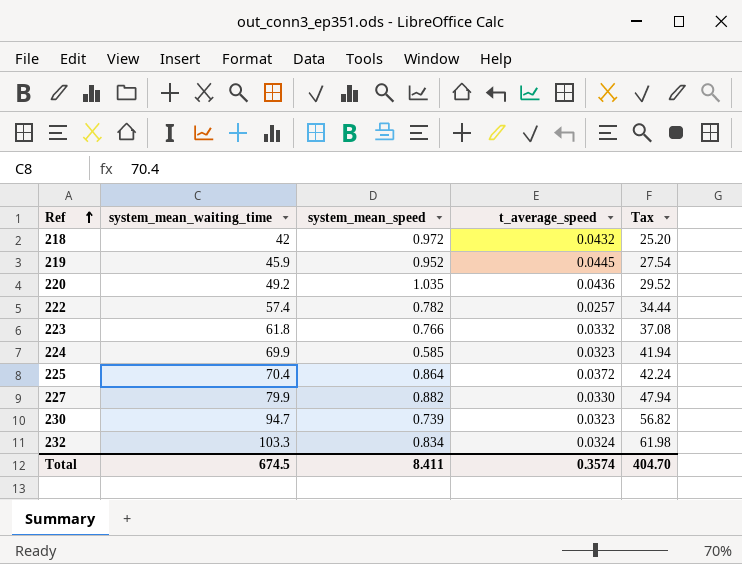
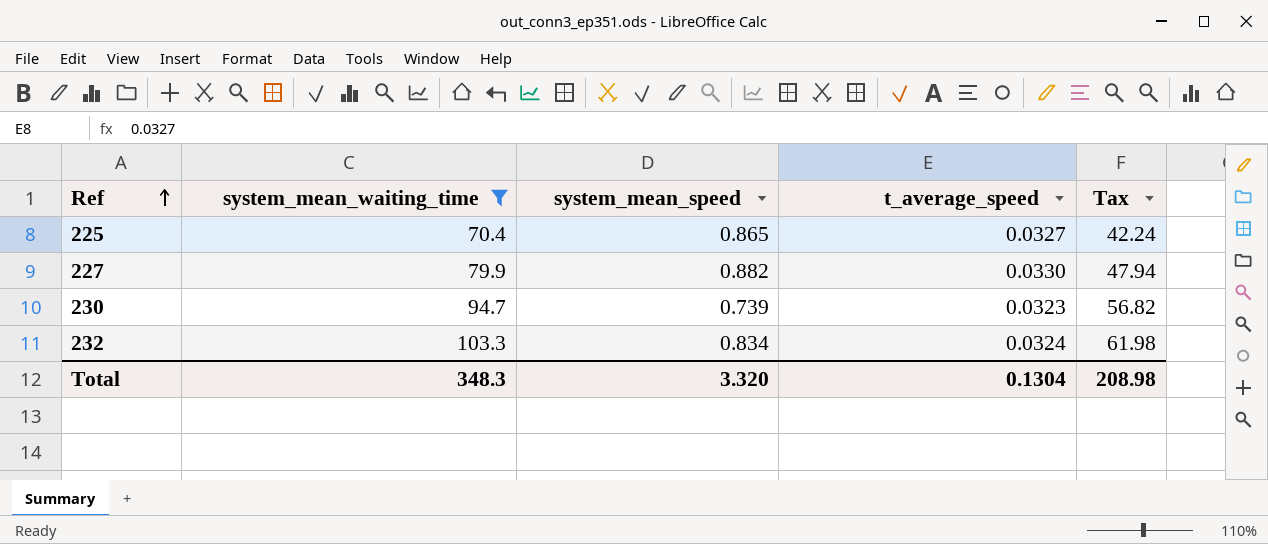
filter: none -> system_mean_waiting_time >= 70.4
225 | system_mean_speed: 0.864 -> 0.865
225 | t_average_speed: 0.0372 -> 0.0327
Total | system_mean_waiting_time: 674.5 -> 348.3
Total | system_mean_speed: 8.411 -> 3.320
Total | t_average_speed: 0.3574 -> 0.1304
Total | Tax: 404.70 -> 208.98

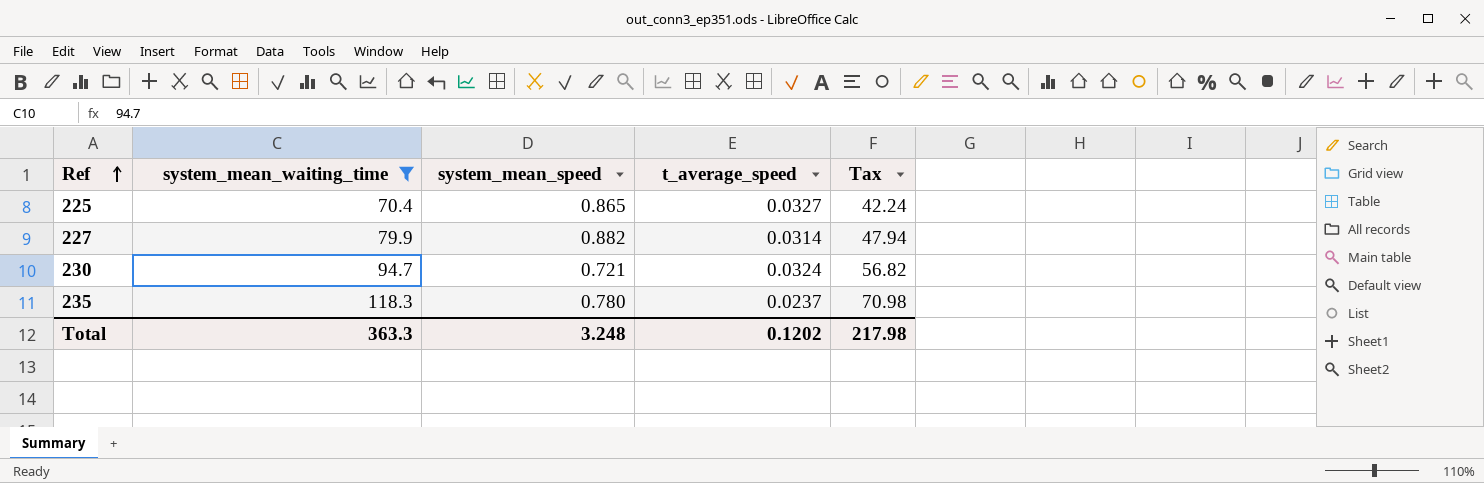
row 232: 103.3 | 0.834 | 0.0324 | 61.98 -> none
227 | t_average_speed: 0.0330 -> 0.0314
230 | system_mean_speed: 0.739 -> 0.721
230 | t_average_speed: 0.0323 -> 0.0324
row 235: none -> 118.3 | 0.780 | 0.0237 | 70.98
Total | system_mean_waiting_time: 348.3 -> 363.3
Total | system_mean_speed: 3.320 -> 3.248
Total | t_average_speed: 0.1304 -> 0.1202
Total | Tax: 208.98 -> 217.98

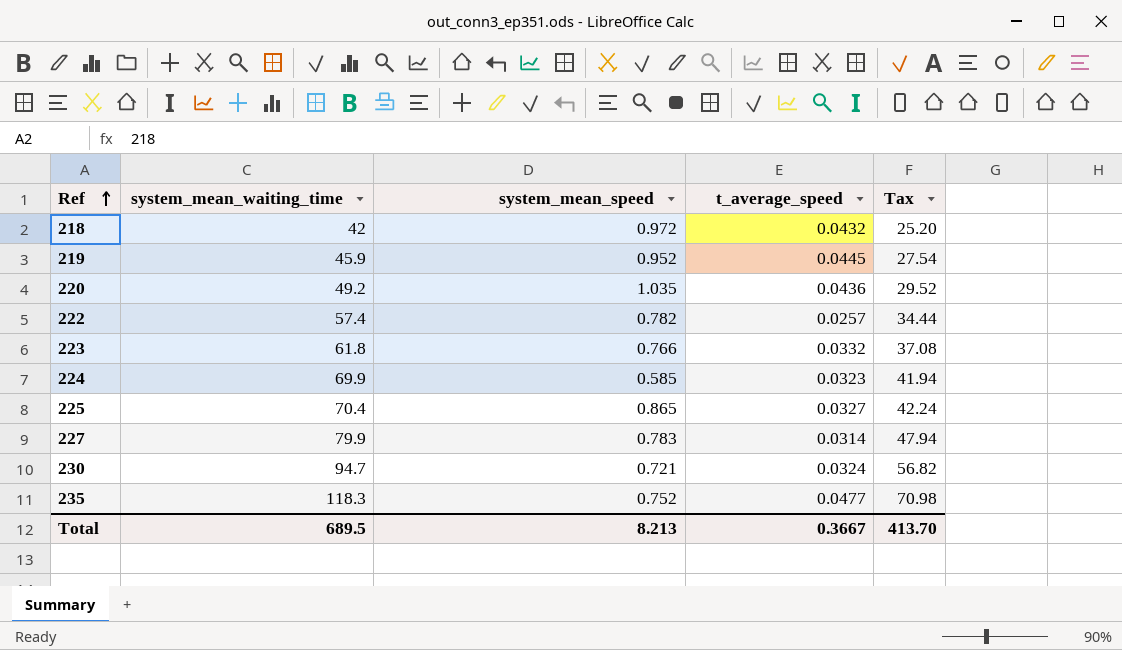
filter: system_mean_waiting_time >= 70.4 -> none
227 | system_mean_speed: 0.882 -> 0.783
235 | system_mean_speed: 0.780 -> 0.752
235 | t_average_speed: 0.0237 -> 0.0477
Total | system_mean_waiting_time: 363.3 -> 689.5
Total | system_mean_speed: 3.248 -> 8.213
Total | t_average_speed: 0.1202 -> 0.3667
Total | Tax: 217.98 -> 413.70

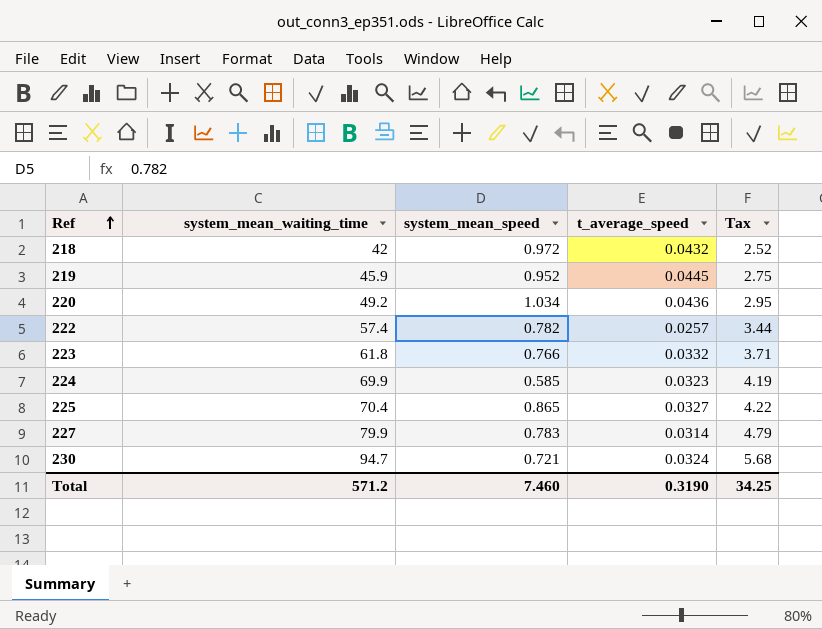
column Tax | formula: [system_mean_waiting_time] * 0.6 -> [system_mean_waiting_time] * 0.06
row 235: 118.3 | 0.752 | 0.0477 | 70.98 -> none
220 | system_mean_speed: 1.035 -> 1.034
Total | system_mean_waiting_time: 689.5 -> 571.2
Total | system_mean_speed: 8.213 -> 7.460
Total | t_average_speed: 0.3667 -> 0.3190
Total | Tax: 413.70 -> 34.25

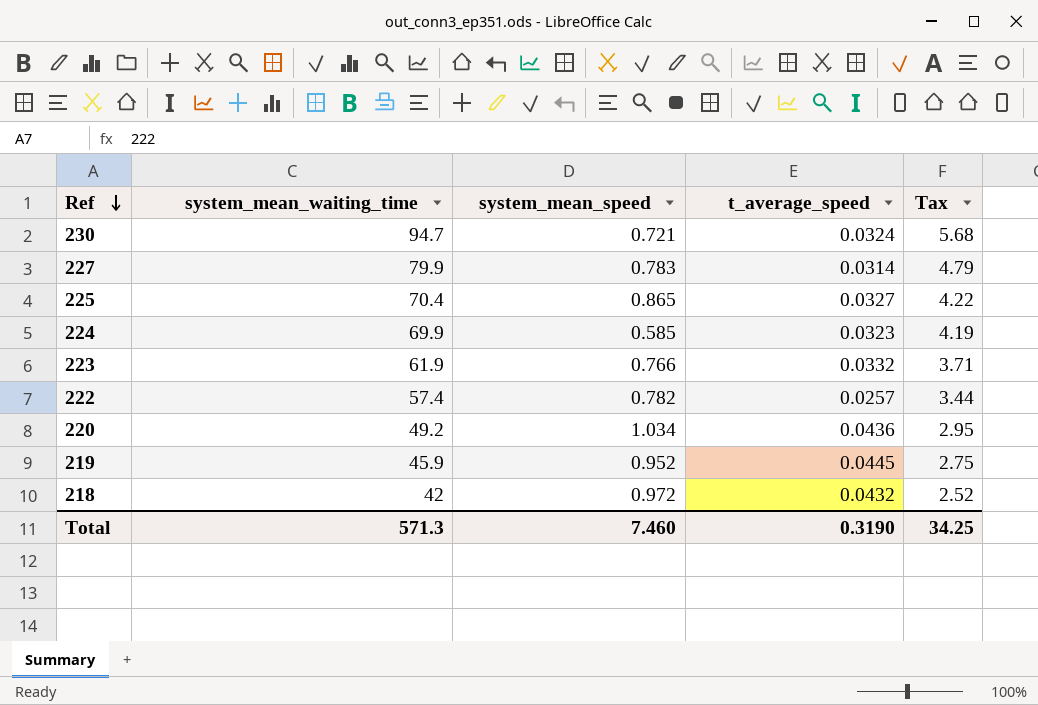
row order: Ref ascending -> Ref descending
223 | system_mean_waiting_time: 61.8 -> 61.9
Total | system_mean_waiting_time: 571.2 -> 571.3

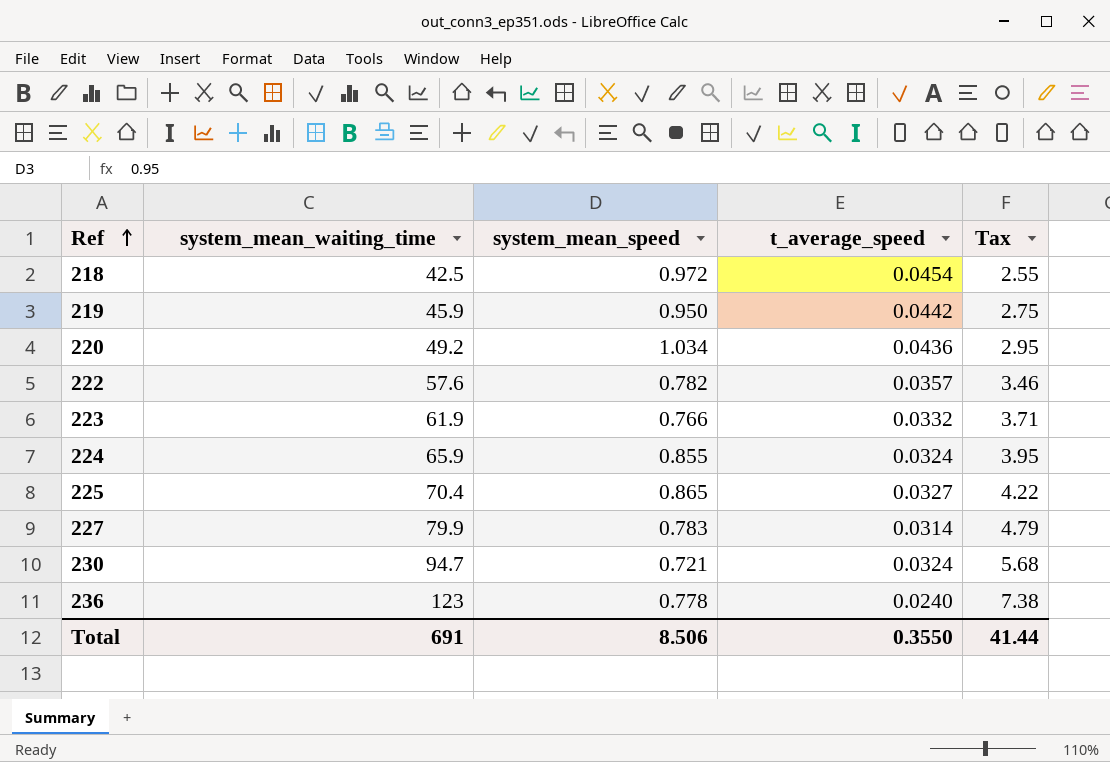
row order: Ref descending -> Ref ascending
218 | system_mean_waiting_time: 42 -> 42.5
218 | t_average_speed: 0.0432 -> 0.0454
218 | Tax: 2.52 -> 2.55
219 | system_mean_speed: 0.952 -> 0.950
219 | t_average_speed: 0.0445 -> 0.0442
222 | system_mean_waiting_time: 57.4 -> 57.6
222 | t_average_speed: 0.0257 -> 0.0357
222 | Tax: 3.44 -> 3.46
224 | system_mean_waiting_time: 69.9 -> 65.9
224 | system_mean_speed: 0.585 -> 0.855
224 | t_average_speed: 0.0323 -> 0.0324
224 | Tax: 4.19 -> 3.95
row 236: none -> 123 | 0.778 | 0.0240 | 7.38
Total | system_mean_waiting_time: 571.3 -> 691
Total | system_mean_speed: 7.460 -> 8.506
Total | t_average_speed: 0.3190 -> 0.3550
Total | Tax: 34.25 -> 41.44

